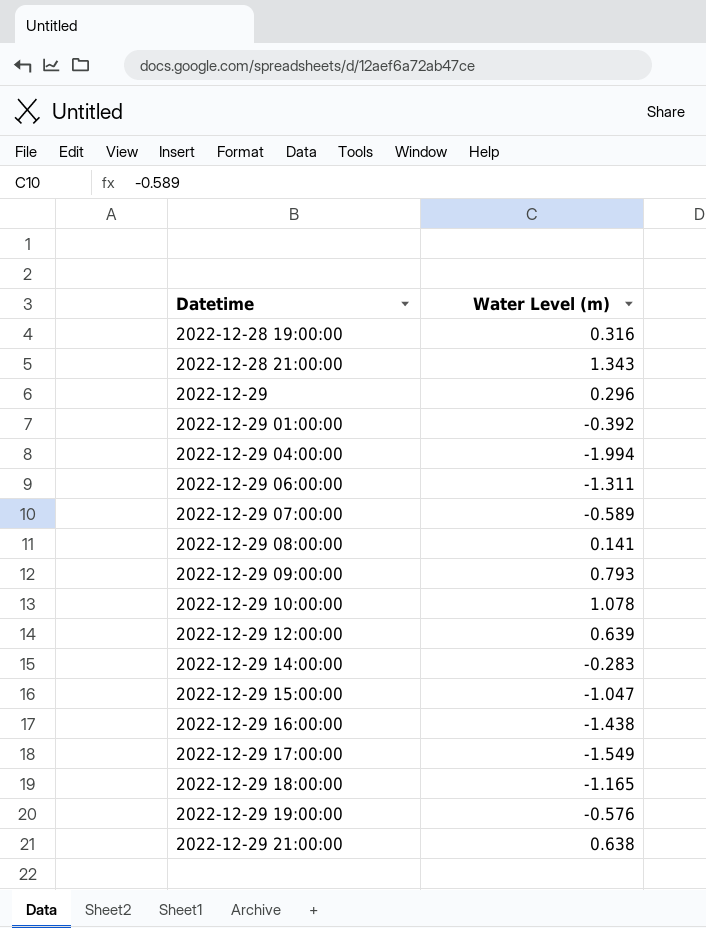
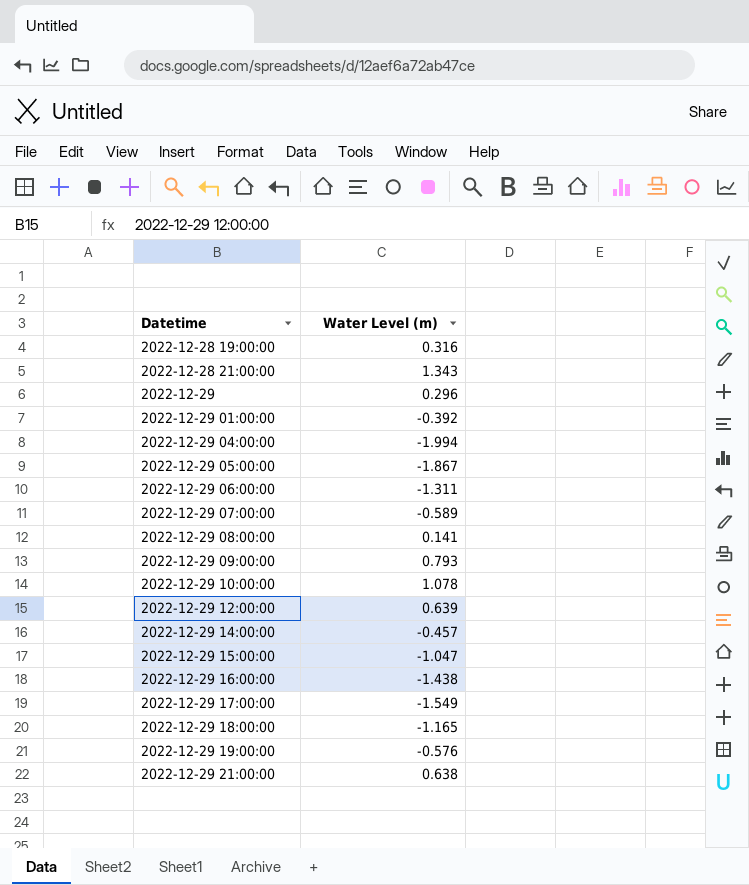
row 2022-12-29 05:00:00: none -> -1.867
2022-12-29 14:00:00 | Water Level (m): -0.283 -> -0.457

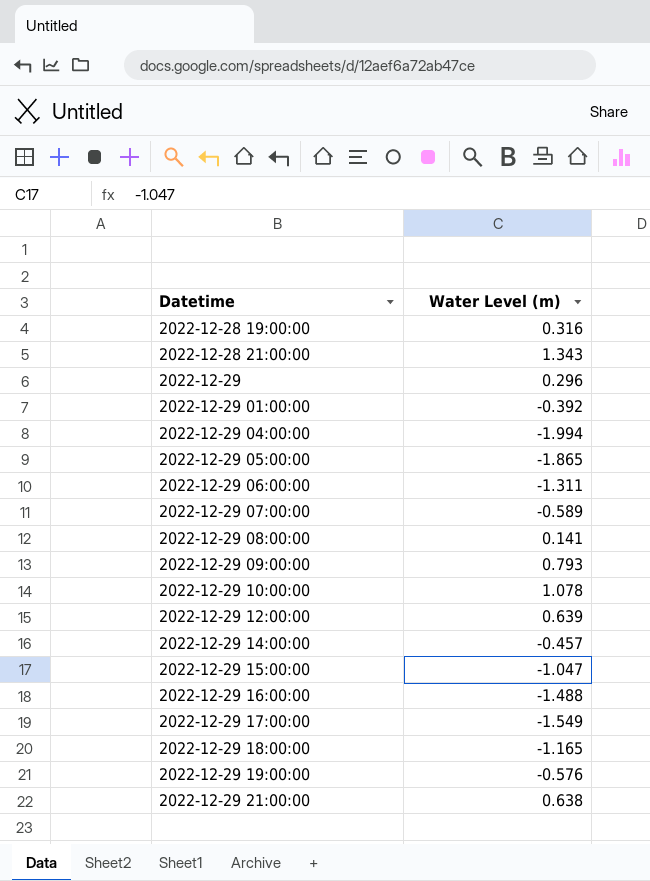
2022-12-29 05:00:00 | Water Level (m): -1.867 -> -1.865
2022-12-29 16:00:00 | Water Level (m): -1.438 -> -1.488

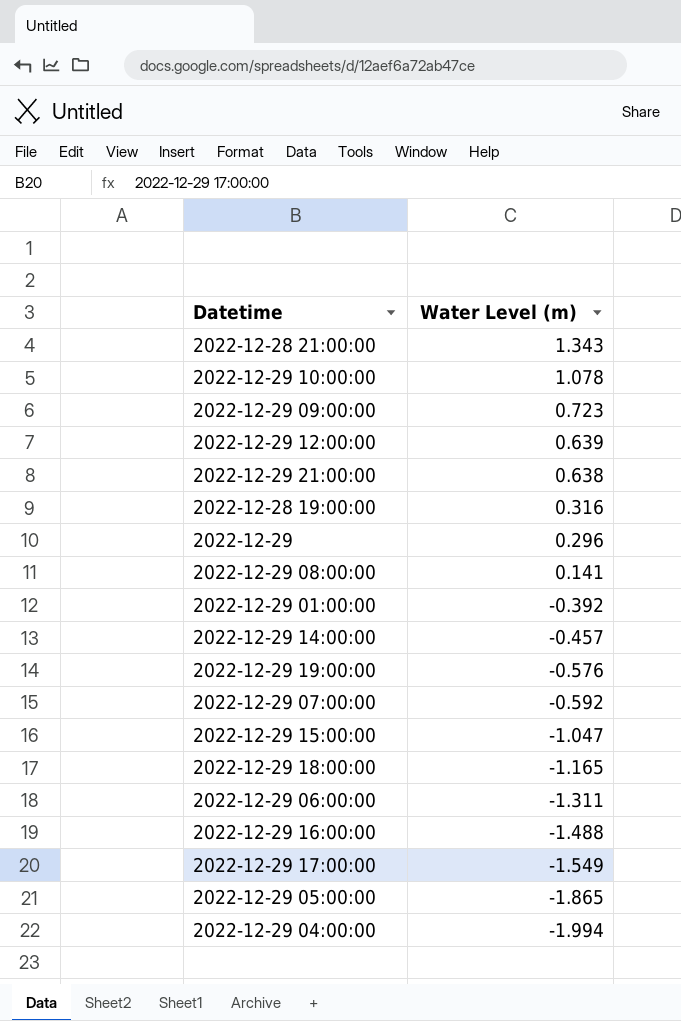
row order: Datetime ascending -> Water Level (m) descending
2022-12-29 09:00:00 | Water Level (m): 0.793 -> 0.723
2022-12-29 07:00:00 | Water Level (m): -0.589 -> -0.592

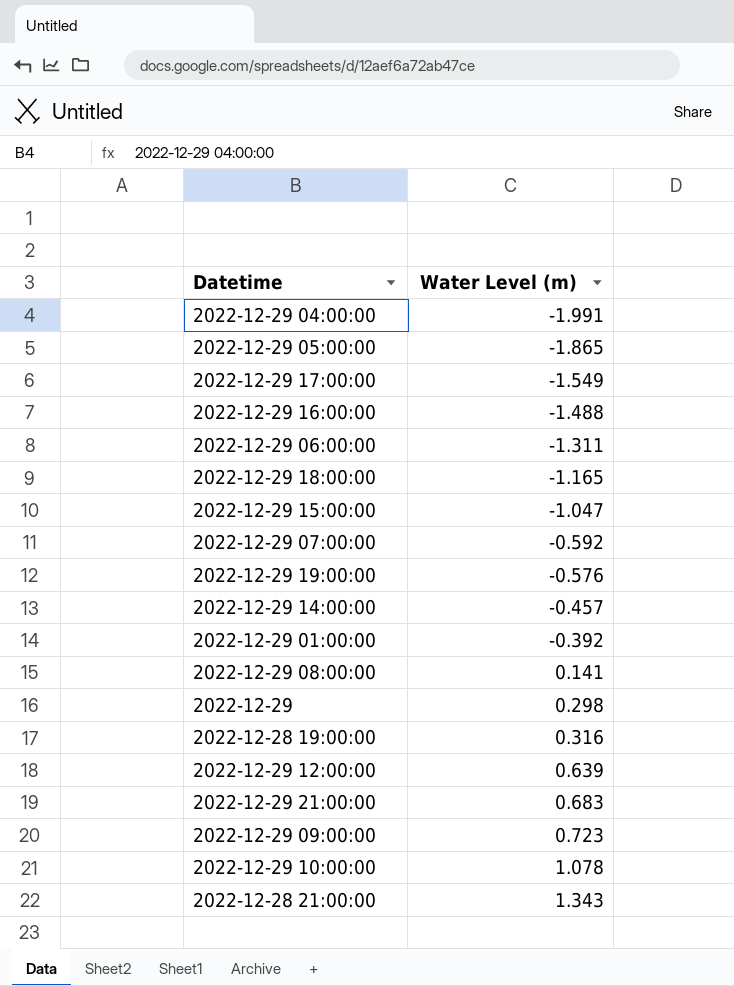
row order: Water Level (m) descending -> Water Level (m) ascending
2022-12-29 04:00:00 | Water Level (m): -1.994 -> -1.991
2022-12-29 | Water Level (m): 0.296 -> 0.298
2022-12-29 21:00:00 | Water Level (m): 0.638 -> 0.683

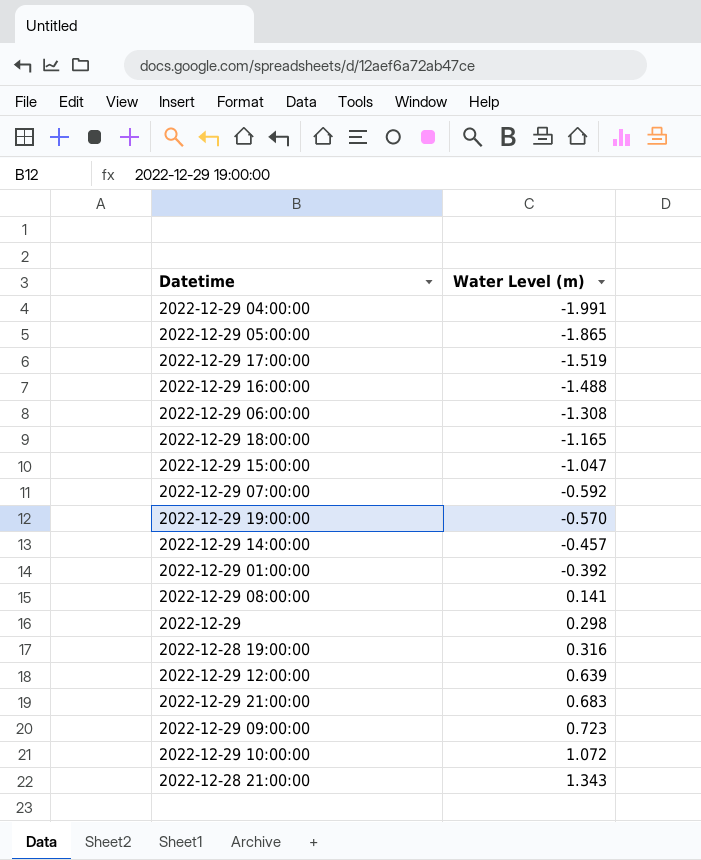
2022-12-29 17:00:00 | Water Level (m): -1.549 -> -1.519
2022-12-29 06:00:00 | Water Level (m): -1.311 -> -1.308
2022-12-29 19:00:00 | Water Level (m): -0.576 -> -0.570
2022-12-29 10:00:00 | Water Level (m): 1.078 -> 1.072

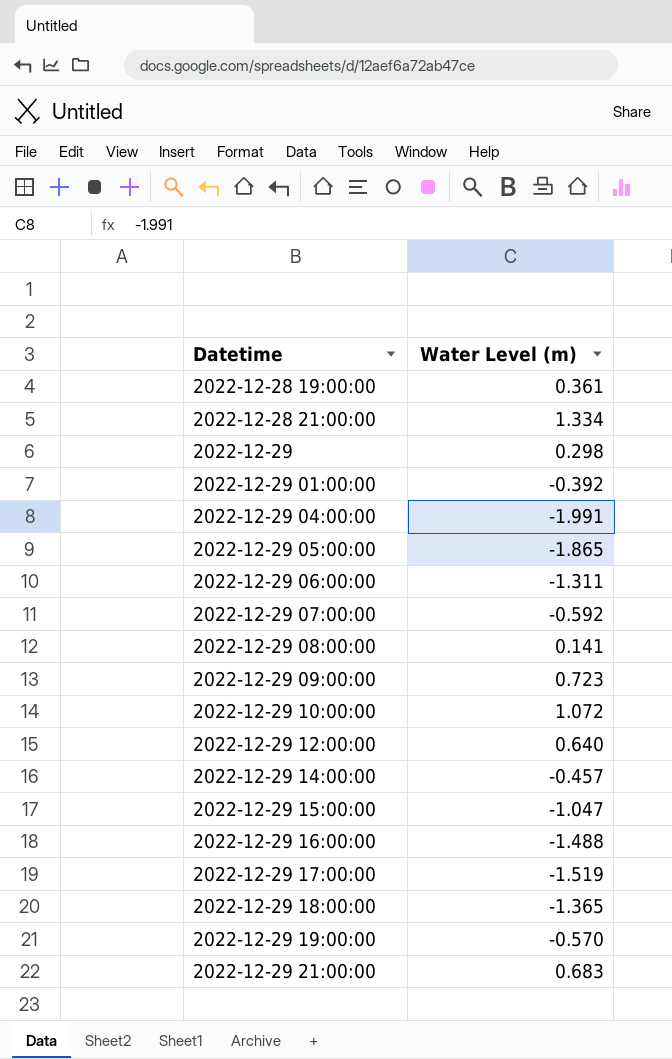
row order: Water Level (m) ascending -> Datetime ascending
2022-12-28 19:00:00 | Water Level (m): 0.316 -> 0.361
2022-12-28 21:00:00 | Water Level (m): 1.343 -> 1.334
2022-12-29 06:00:00 | Water Level (m): -1.308 -> -1.311
2022-12-29 12:00:00 | Water Level (m): 0.639 -> 0.640
2022-12-29 18:00:00 | Water Level (m): -1.165 -> -1.365

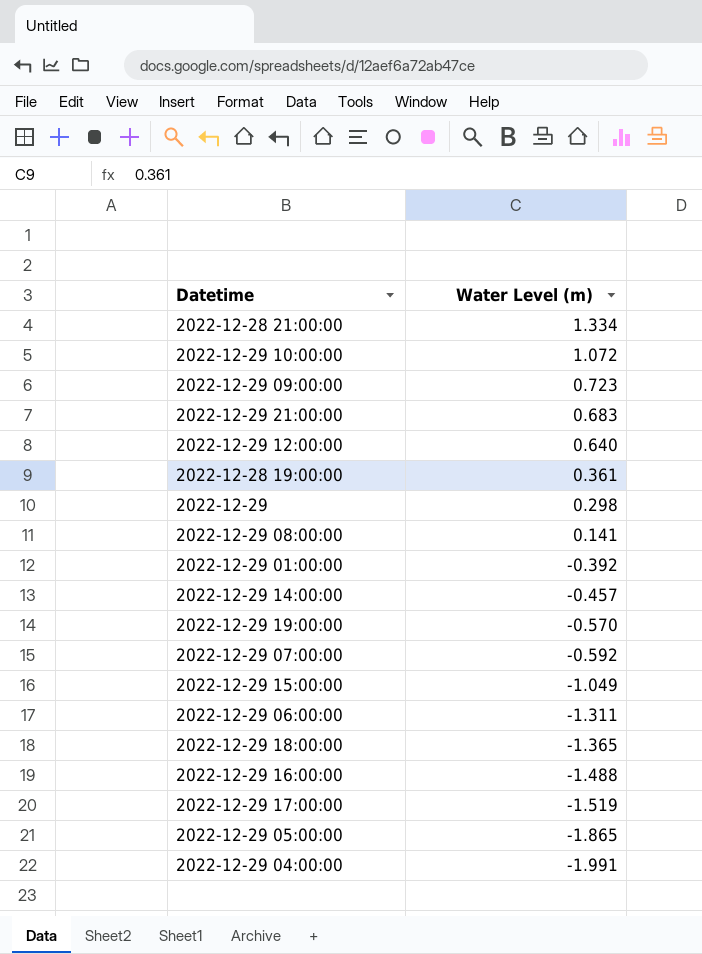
row order: Datetime ascending -> Water Level (m) descending
2022-12-29 15:00:00 | Water Level (m): -1.047 -> -1.049

